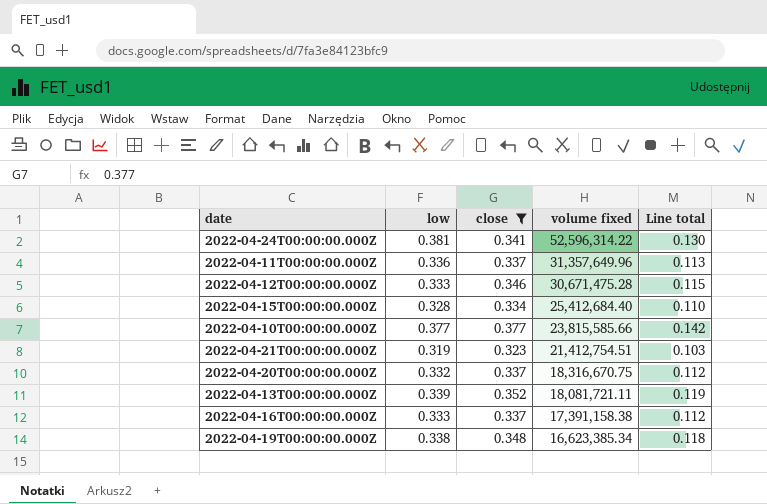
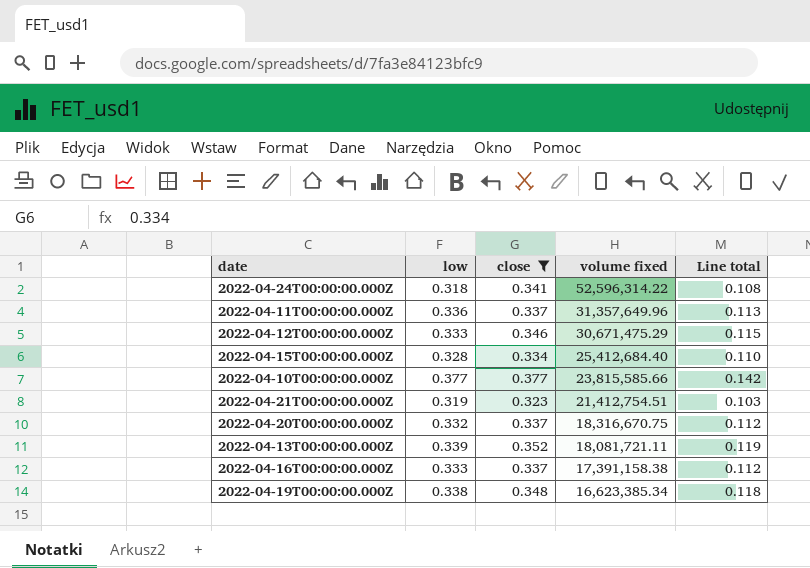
2022-04-24T00:00:00.000Z | low: 0.381 -> 0.318
2022-04-24T00:00:00.000Z | Line total: 0.130 -> 0.108
2022-04-12T00:00:00.000Z | volume fixed: 30,671,475.28 -> 30,671,475.29

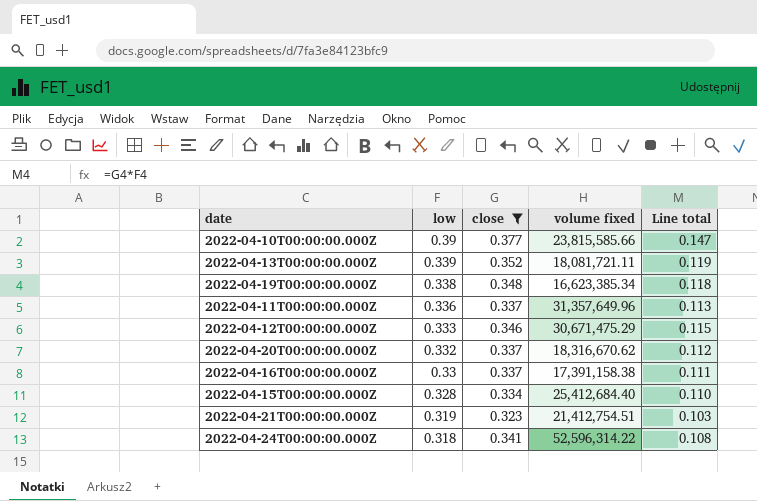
row order: volume fixed descending -> low descending
2022-04-10T00:00:00.000Z | low: 0.377 -> 0.39
2022-04-10T00:00:00.000Z | Line total: 0.142 -> 0.147
2022-04-20T00:00:00.000Z | volume fixed: 18,316,670.75 -> 18,316,670.62
2022-04-16T00:00:00.000Z | low: 0.333 -> 0.33
2022-04-16T00:00:00.000Z | Line total: 0.112 -> 0.111

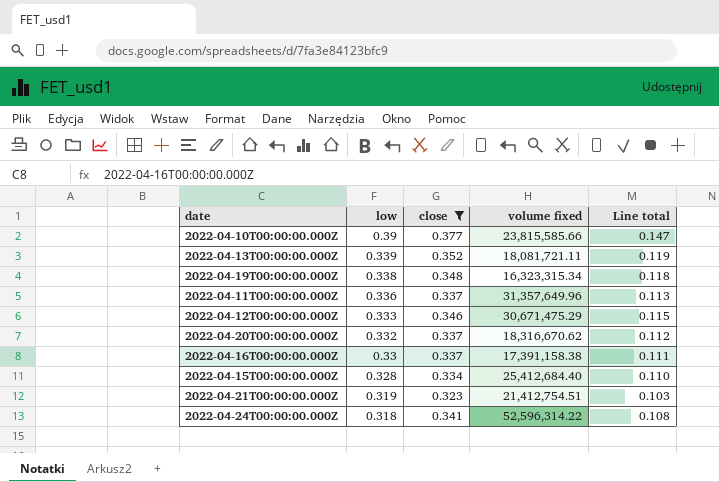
2022-04-19T00:00:00.000Z | volume fixed: 16,623,385.34 -> 16,323,315.34

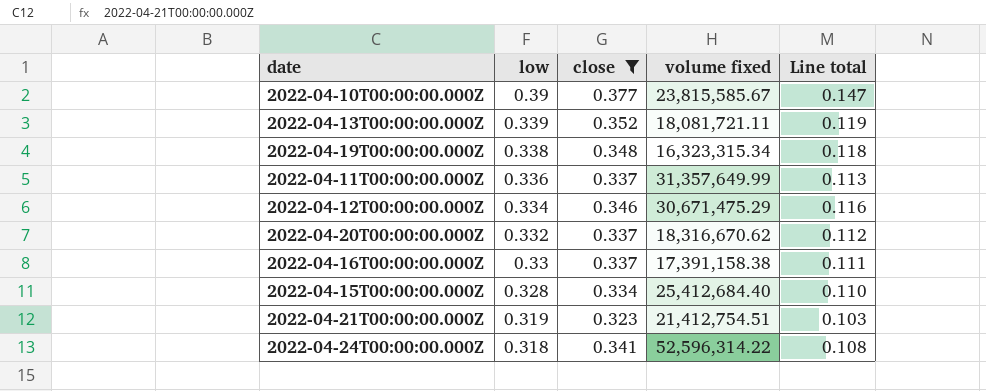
2022-04-10T00:00:00.000Z | volume fixed: 23,815,585.66 -> 23,815,585.67
2022-04-11T00:00:00.000Z | volume fixed: 31,357,649.96 -> 31,357,649.99
2022-04-12T00:00:00.000Z | low: 0.333 -> 0.334
2022-04-12T00:00:00.000Z | Line total: 0.115 -> 0.116

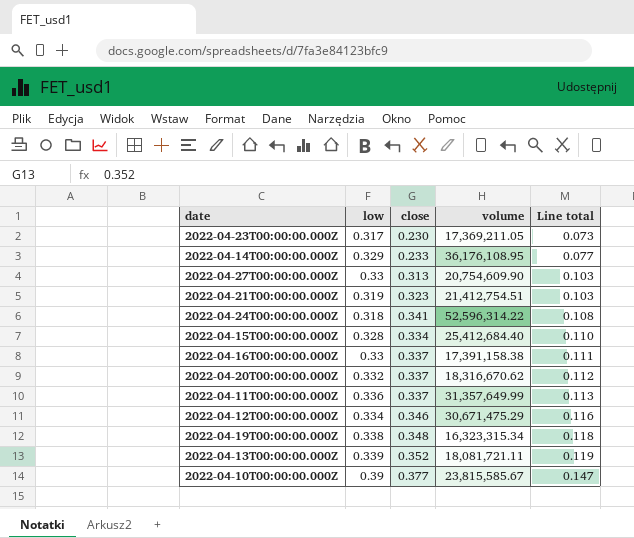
filter: close >= 0.323 -> none
row order: low descending -> Line total ascending
column name: volume fixed -> volume

